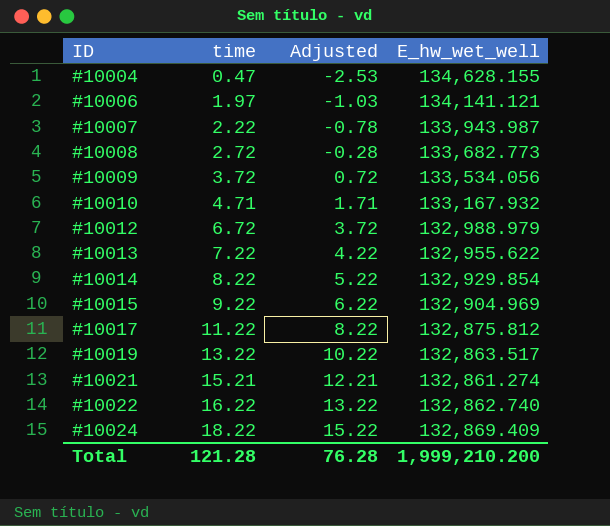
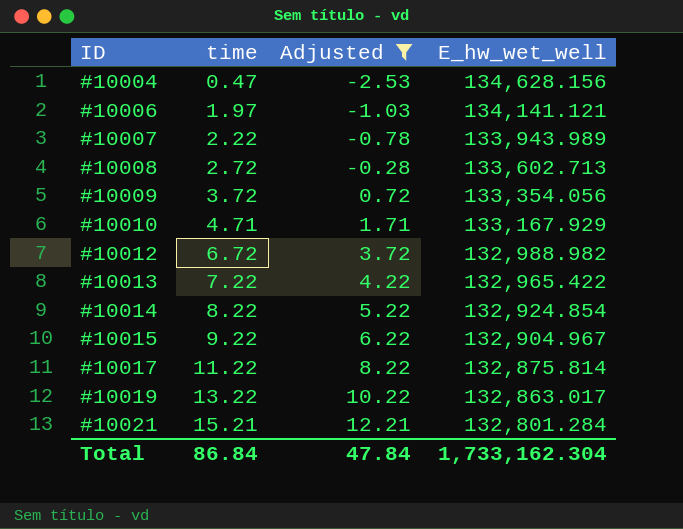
filter: none -> Adjusted <= 12.21
#10004 | E_hw_wet_well: 134,628.155 -> 134,628.156
#10007 | E_hw_wet_well: 133,943.987 -> 133,943.989
#10008 | E_hw_wet_well: 133,682.773 -> 133,602.713
#10009 | E_hw_wet_well: 133,534.056 -> 133,354.056
#10010 | E_hw_wet_well: 133,167.932 -> 133,167.929
#10012 | E_hw_wet_well: 132,988.979 -> 132,988.982
#10013 | E_hw_wet_well: 132,955.622 -> 132,965.422
#10014 | E_hw_wet_well: 132,929.854 -> 132,924.854
#10015 | E_hw_wet_well: 132,904.969 -> 132,904.967
#10017 | E_hw_wet_well: 132,875.812 -> 132,875.814
#10019 | E_hw_wet_well: 132,863.517 -> 132,863.017
#10021 | E_hw_wet_well: 132,861.274 -> 132,801.284
Total | time: 121.28 -> 86.84
Total | Adjusted: 76.28 -> 47.84
Total | E_hw_wet_well: 1,999,210.200 -> 1,733,162.304

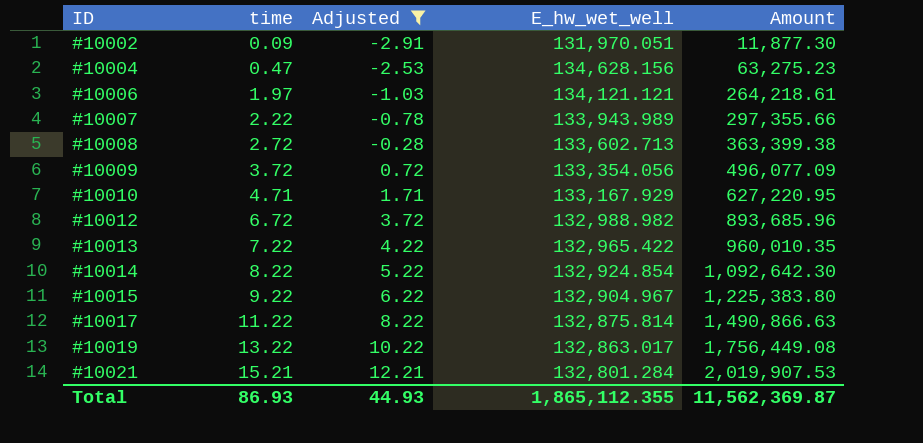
column Amount | formula: none -> [time] * [E_hw_wet_well]
row #10002: none -> 0.09 | -2.91 | 131,970.051 | 11,877.30
#10006 | E_hw_wet_well: 134,141.121 -> 134,121.121
Total | time: 86.84 -> 86.93
Total | Adjusted: 47.84 -> 44.93
Total | E_hw_wet_well: 1,733,162.304 -> 1,865,112.355

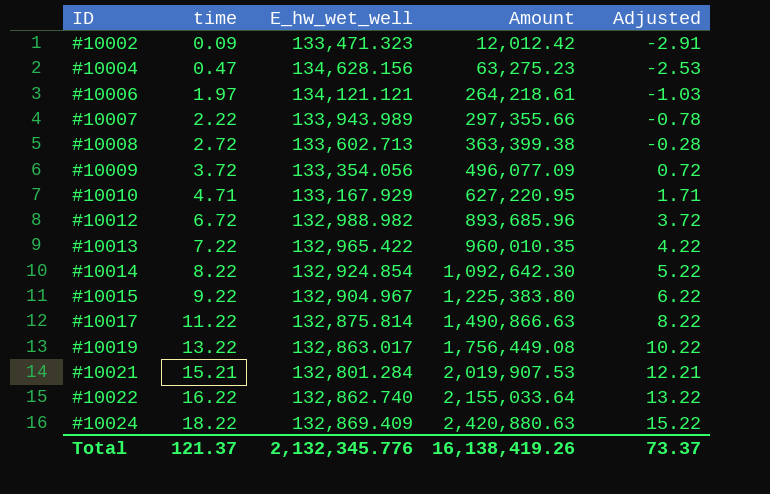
filter: Adjusted <= 12.21 -> none
column Adjusted | position: 3 -> 5
#10002 | E_hw_wet_well: 131,970.051 -> 133,471.323
#10002 | Amount: 11,877.30 -> 12,012.42
Total | time: 86.93 -> 121.37
Total | E_hw_wet_well: 1,865,112.355 -> 2,132,345.776
Total | Amount: 11,562,369.87 -> 16,138,419.26
Total | Adjusted: 44.93 -> 73.37

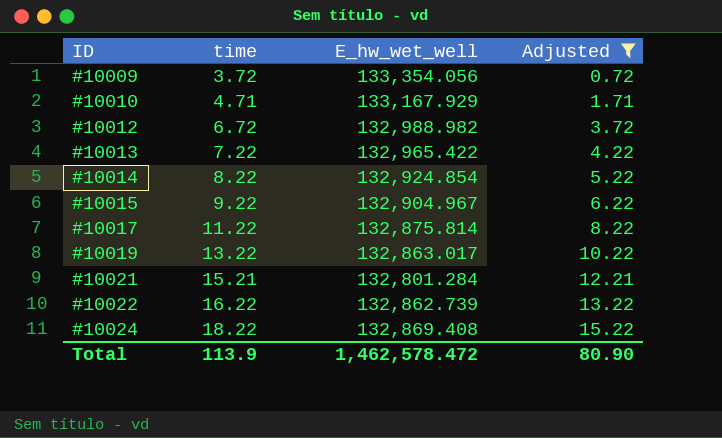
filter: none -> Adjusted >= 0.72
column Amount | formula: [time] * [E_hw_wet_well] -> none
#10022 | E_hw_wet_well: 132,862.740 -> 132,862.739
#10024 | E_hw_wet_well: 132,869.409 -> 132,869.408
Total | time: 121.37 -> 113.9
Total | E_hw_wet_well: 2,132,345.776 -> 1,462,578.472
Total | Adjusted: 73.37 -> 80.90

